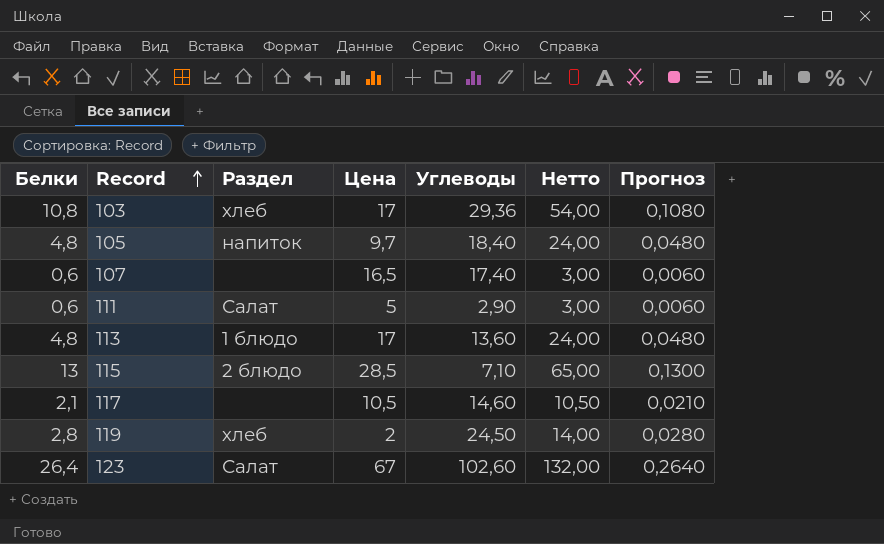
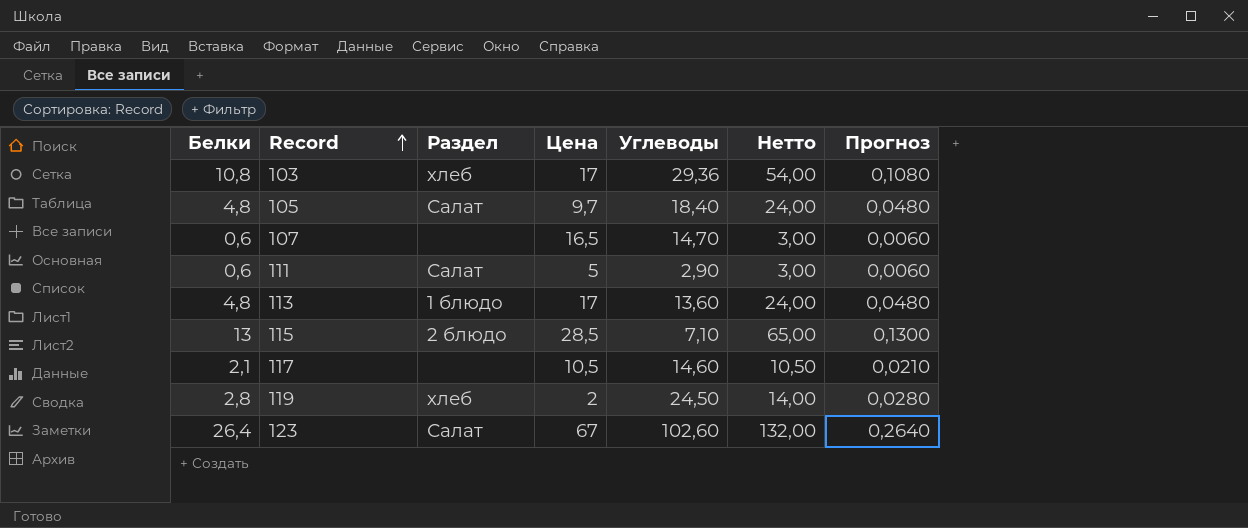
105 | Раздел: напиток -> Салат
107 | Углеводы: 17,40 -> 14,70

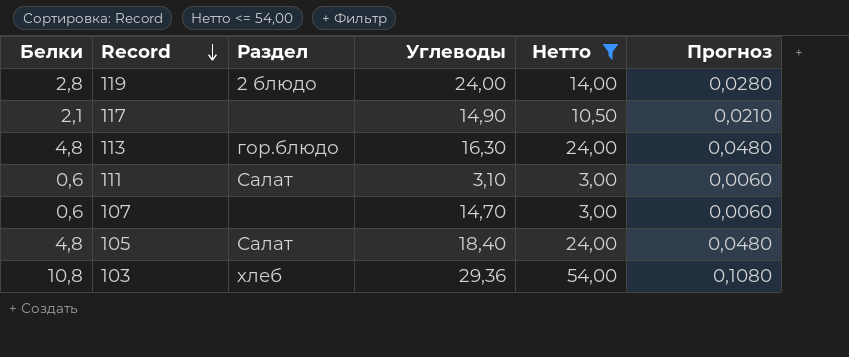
filter: none -> Нетто <= 54,00
row order: Record ascending -> Record descending
column Цена | position: 4 -> none
119 | Раздел: хлеб -> 2 блюдо
119 | Углеводы: 24,50 -> 24,00
117 | Углеводы: 14,60 -> 14,90
113 | Раздел: 1 блюдо -> гор.блюдо
113 | Углеводы: 13,60 -> 16,30
111 | Углеводы: 2,90 -> 3,10

